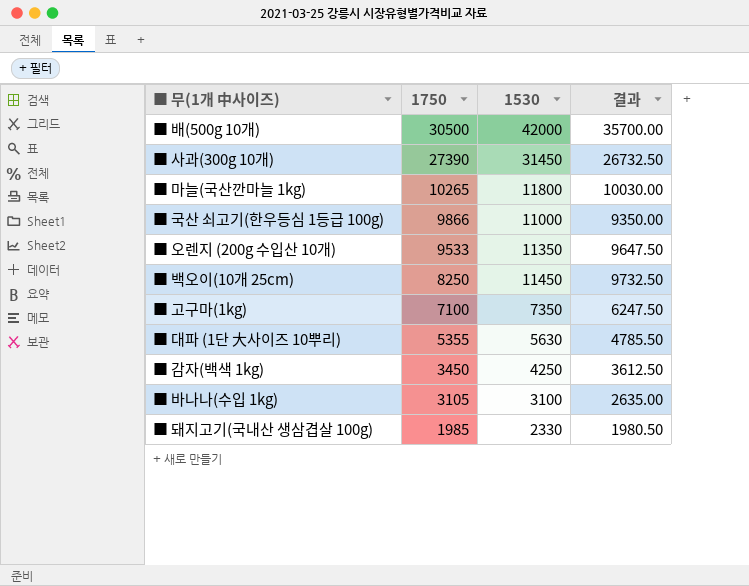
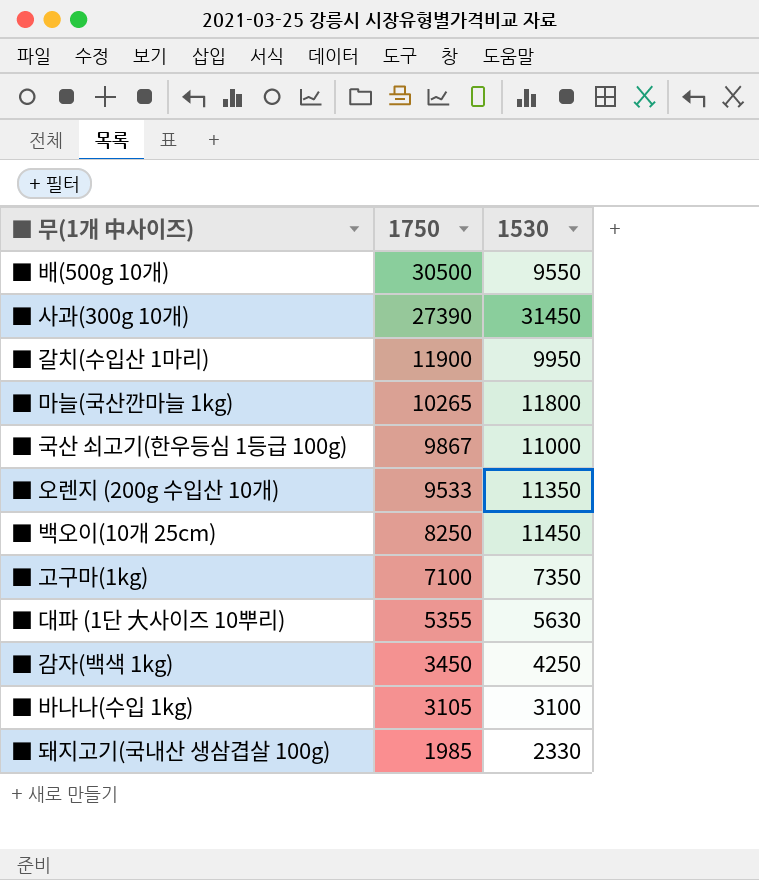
column 결과 | formula: [1530] * 0.85 -> none
■ 배(500g 10개) | 1530: 42000 -> 9550
row ■ 갈치(수입산 1마리): none -> 11900 | 9950
■ 국산 쇠고기(한우등심 1등급 100g) | 1750: 9866 -> 9867

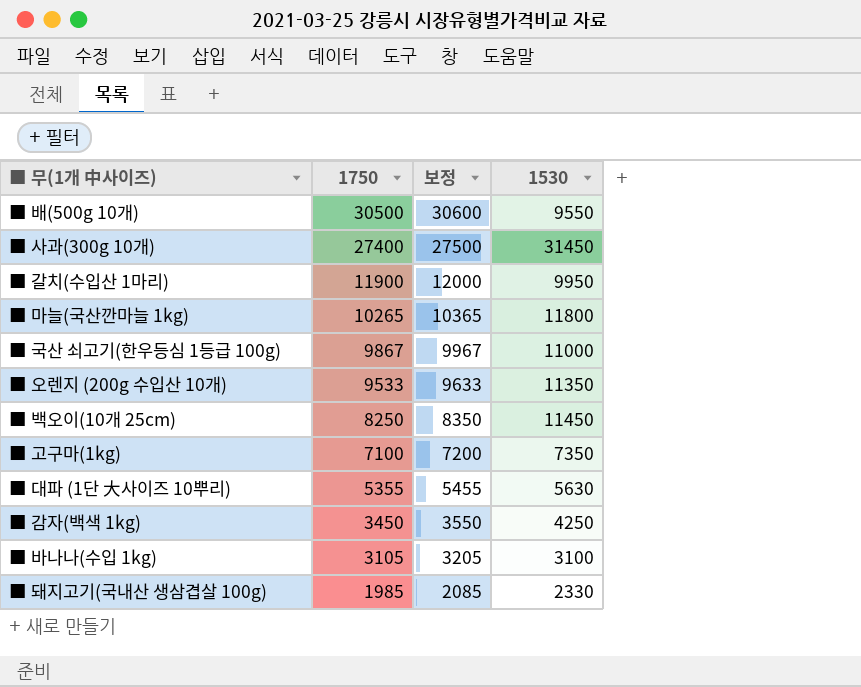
column 보정 | formula: none -> [1750] + 100
■ 사과(300g 10개) | 1750: 27390 -> 27400

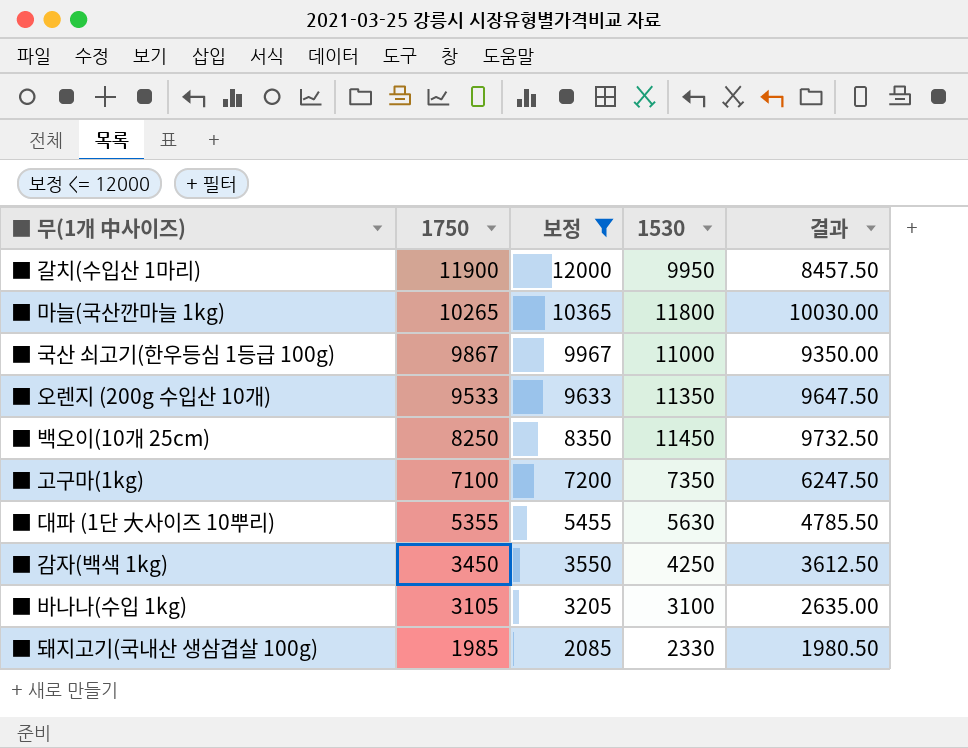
filter: none -> 보정 <= 12000
column 결과 | formula: none -> [1530] * 0.85

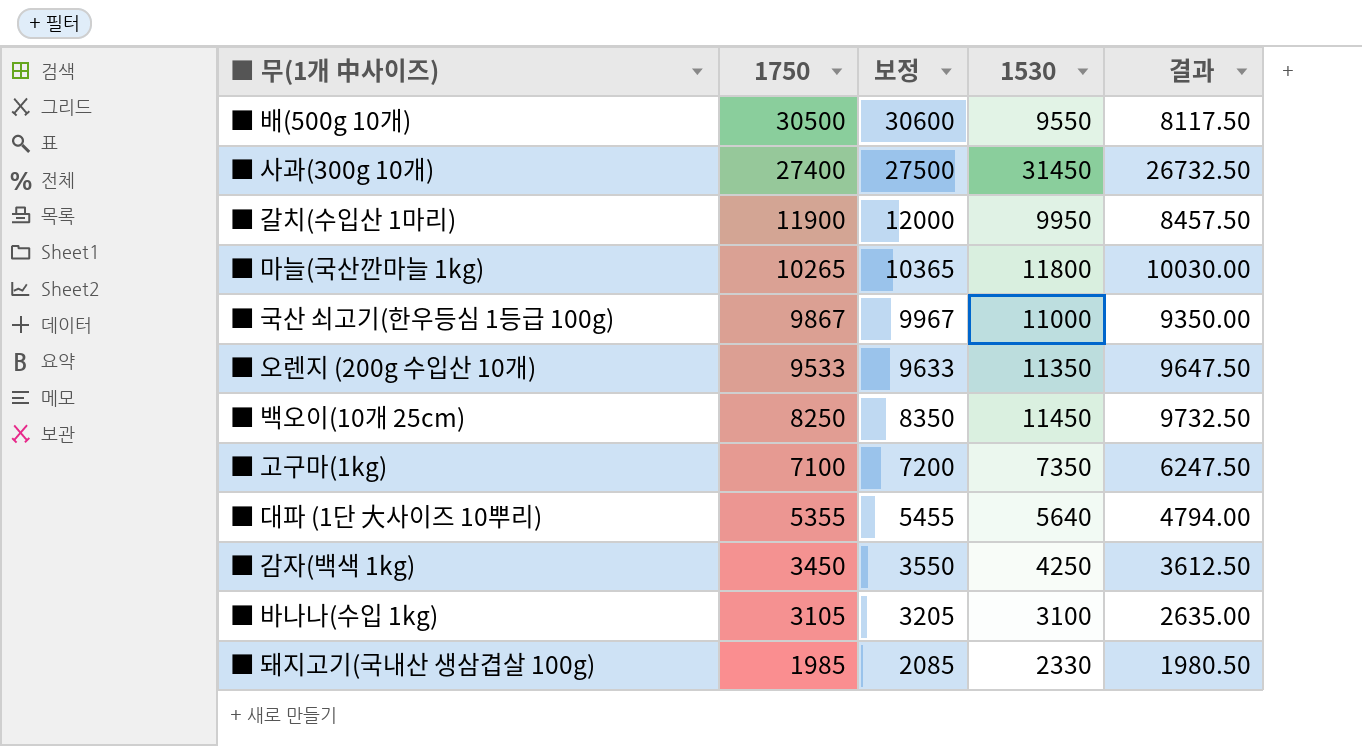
filter: 보정 <= 12000 -> none
■ 대파 (1단 大사이즈 10뿌리) | 1530: 5630 -> 5640
■ 대파 (1단 大사이즈 10뿌리) | 결과: 4785.50 -> 4794.00

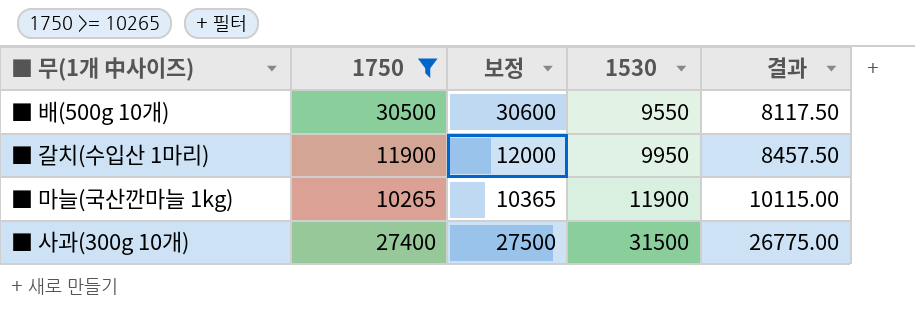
filter: none -> 1750 >= 10265
row order: 1750 descending -> 1530 ascending
■ 마늘(국산깐마늘 1kg) | 1530: 11800 -> 11900
■ 마늘(국산깐마늘 1kg) | 결과: 10030.00 -> 10115.00
■ 사과(300g 10개) | 1530: 31450 -> 31500
■ 사과(300g 10개) | 결과: 26732.50 -> 26775.00

